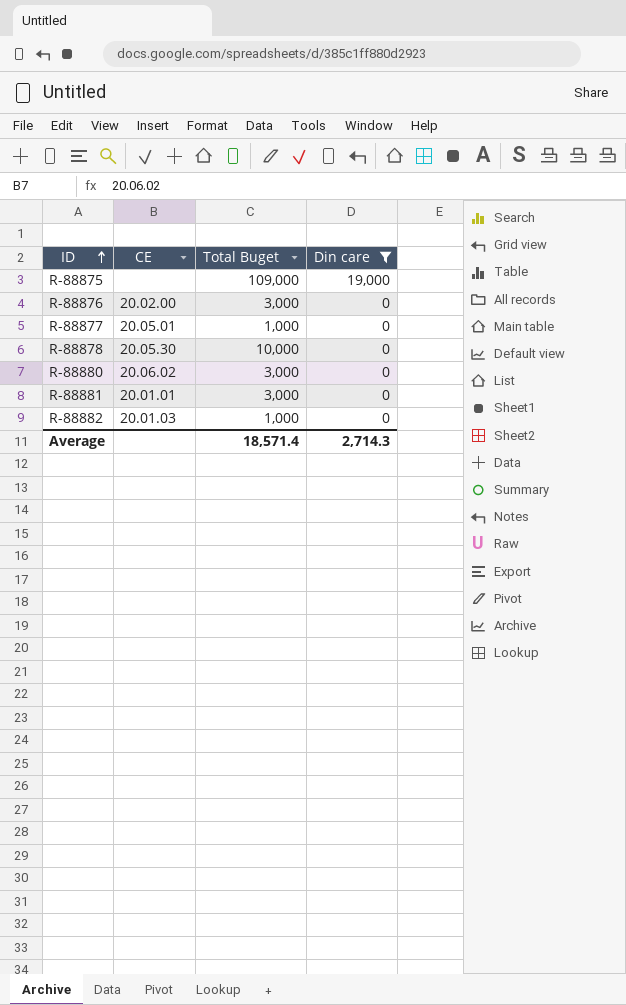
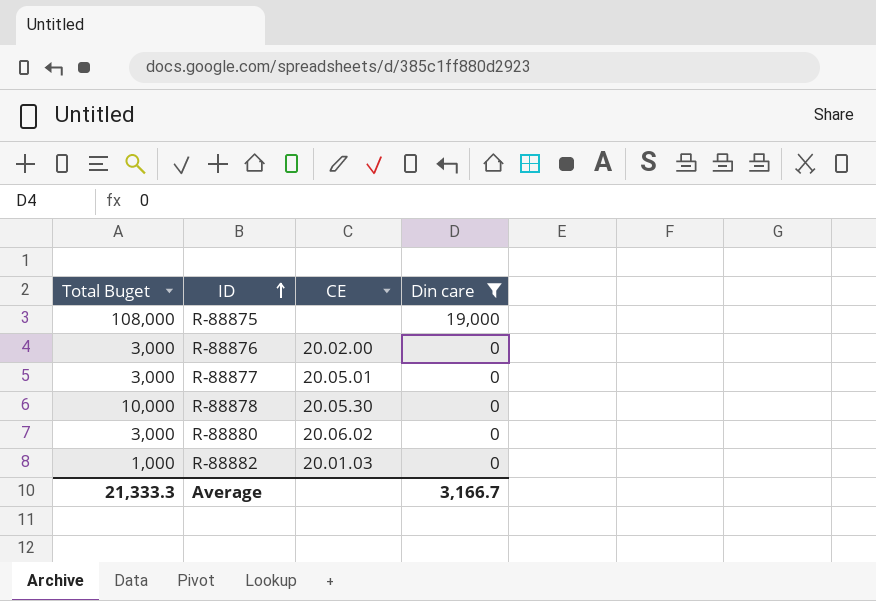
column Total Buget | position: 3 -> 1
row R-88881: 20.01.01 | 3,000 | 0 -> none
R-88875 | Total Buget: 109,000 -> 108,000
R-88877 | Total Buget: 1,000 -> 3,000
Average | Total Buget: 18,571.4 -> 21,333.3
Average | Din care: 2,714.3 -> 3,166.7

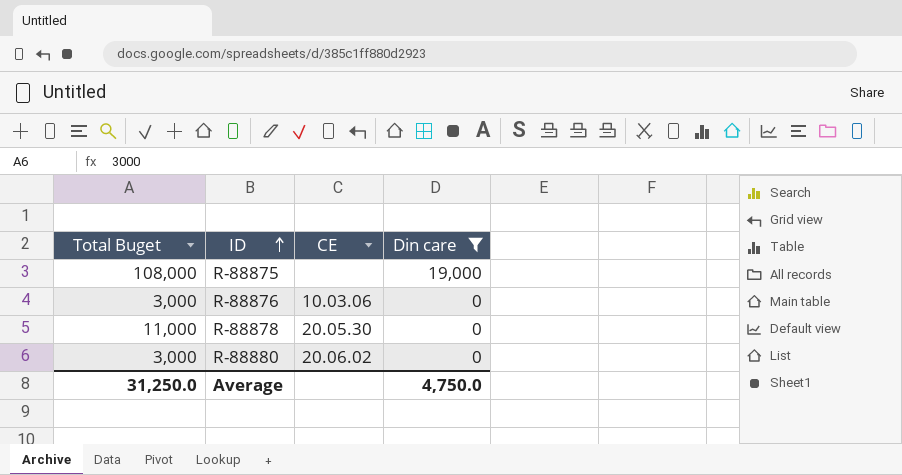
row R-88877: 3,000 | 20.05.01 | 0 -> none
row R-88882: 1,000 | 20.01.03 | 0 -> none
R-88876 | CE: 20.02.00 -> 10.03.06
R-88878 | Total Buget: 10,000 -> 11,000
Average | Total Buget: 21,333.3 -> 31,250.0
Average | Din care: 3,166.7 -> 4,750.0

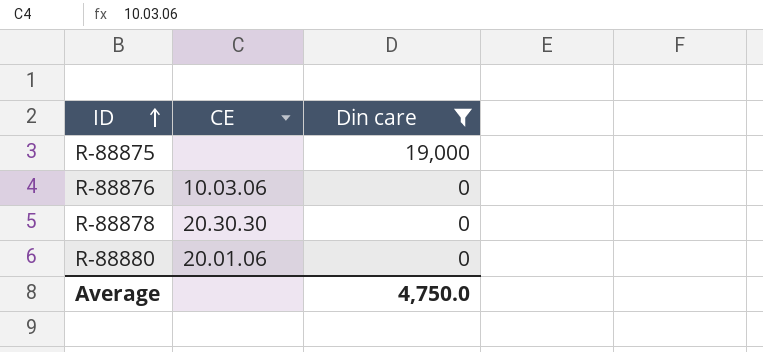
column Total Buget | position: 1 -> none
R-88878 | CE: 20.05.30 -> 20.30.30
R-88880 | CE: 20.06.02 -> 20.01.06

